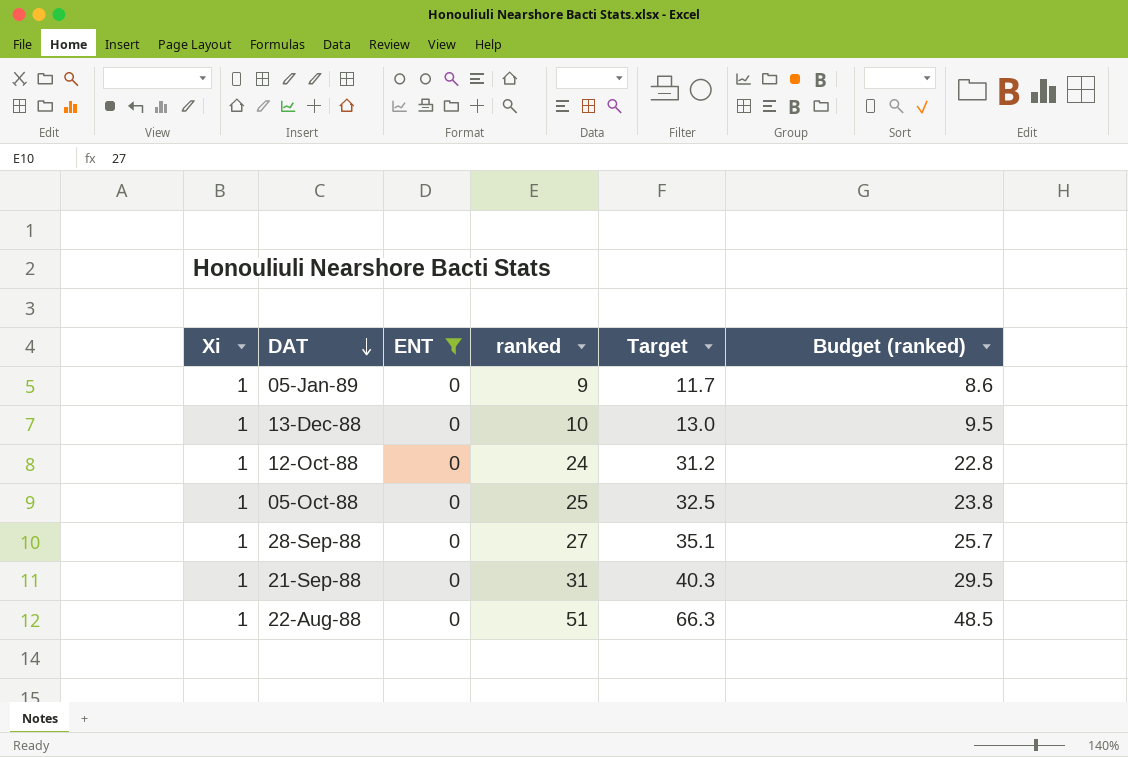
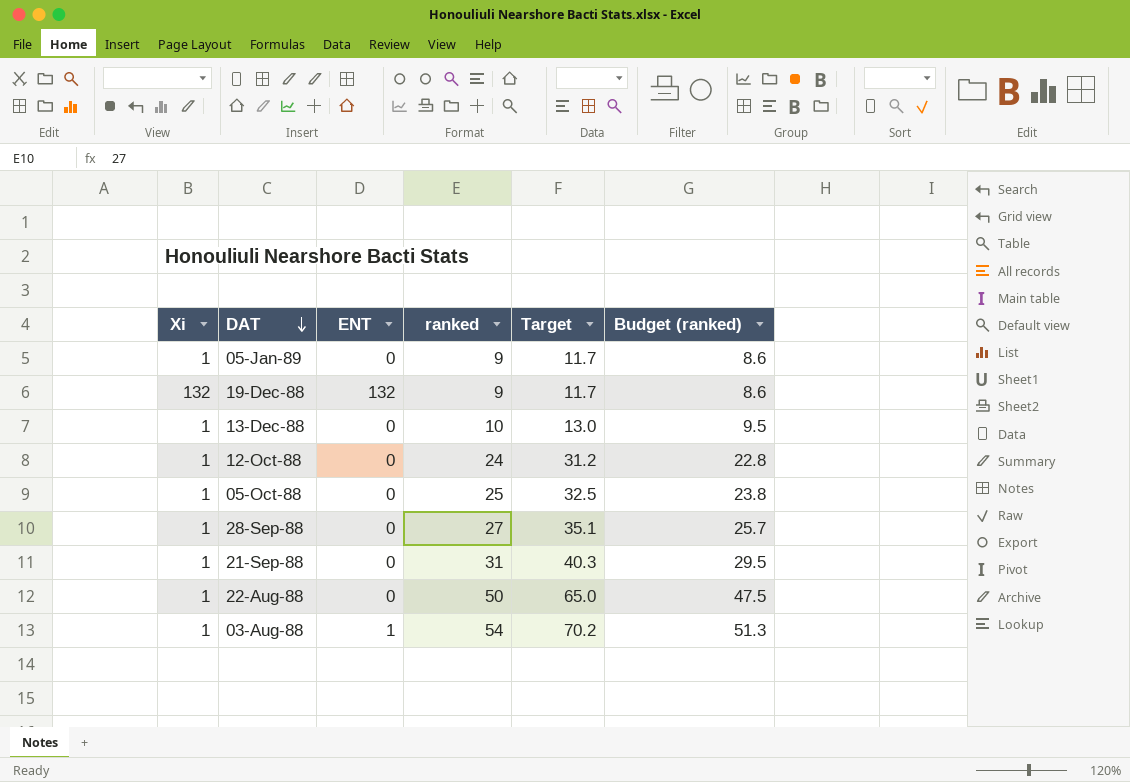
filter: ENT = 0 -> none
22-Aug-88 | ranked: 51 -> 50
22-Aug-88 | Target: 66.3 -> 65.0
22-Aug-88 | Budget (ranked): 48.5 -> 47.5

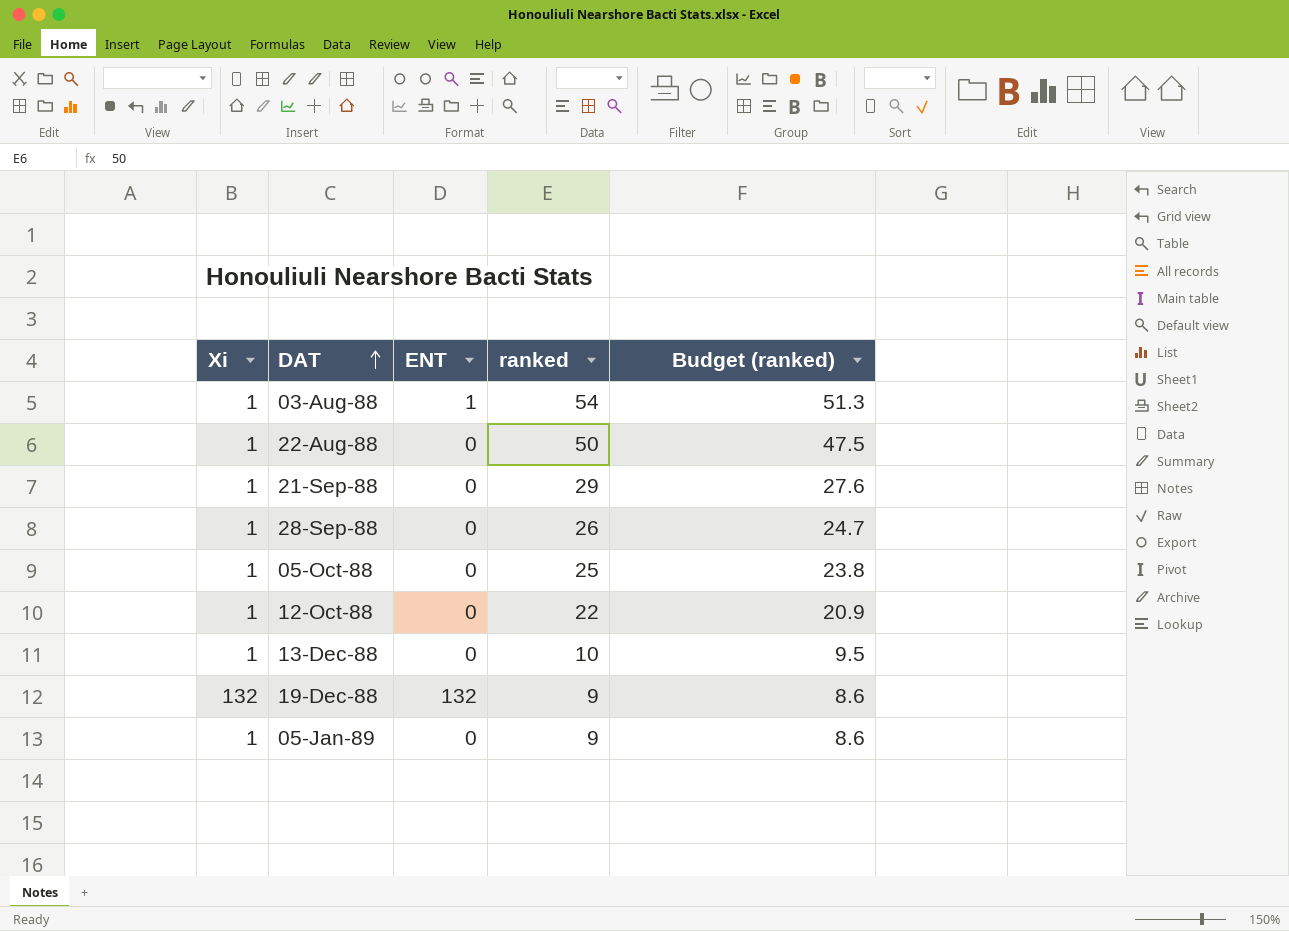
row order: DAT descending -> DAT ascending
column Target | formula: [ranked] * 1.3 -> none
21-Sep-88 | ranked: 31 -> 29
21-Sep-88 | Budget (ranked): 29.5 -> 27.6
28-Sep-88 | ranked: 27 -> 26
28-Sep-88 | Budget (ranked): 25.7 -> 24.7
12-Oct-88 | ranked: 24 -> 22
12-Oct-88 | Budget (ranked): 22.8 -> 20.9

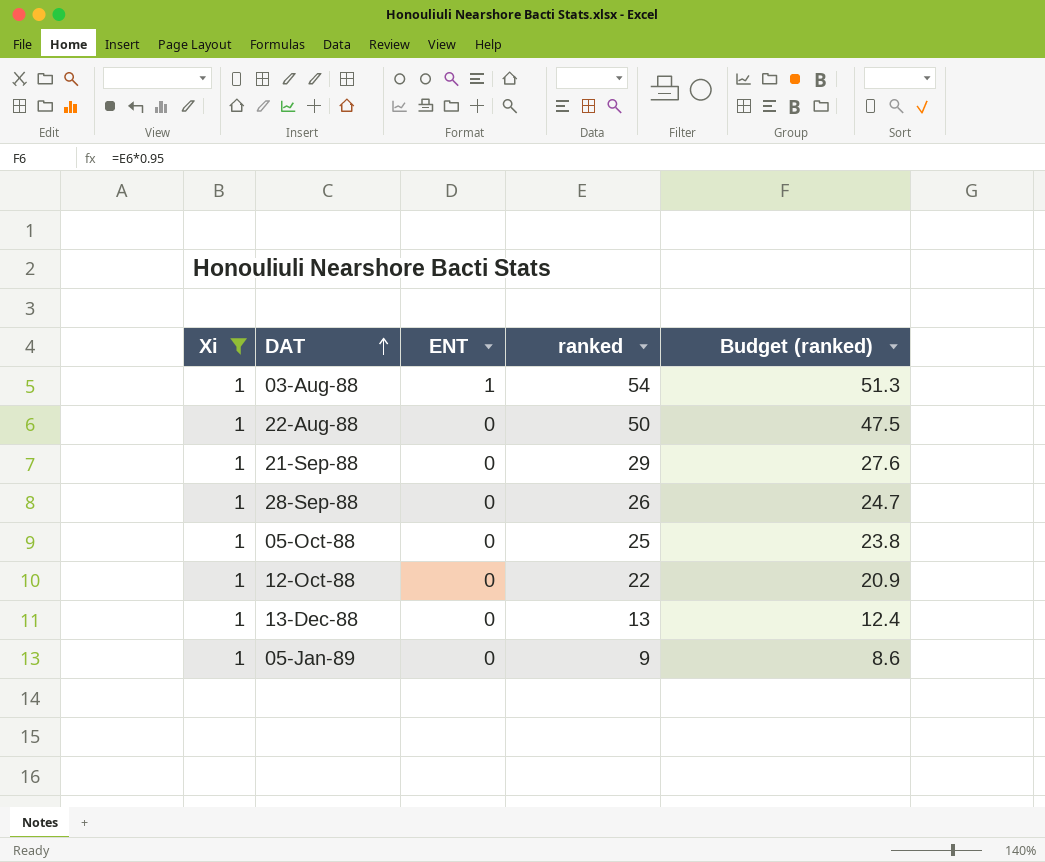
filter: none -> Xi = 1
13-Dec-88 | ranked: 10 -> 13
13-Dec-88 | Budget (ranked): 9.5 -> 12.4

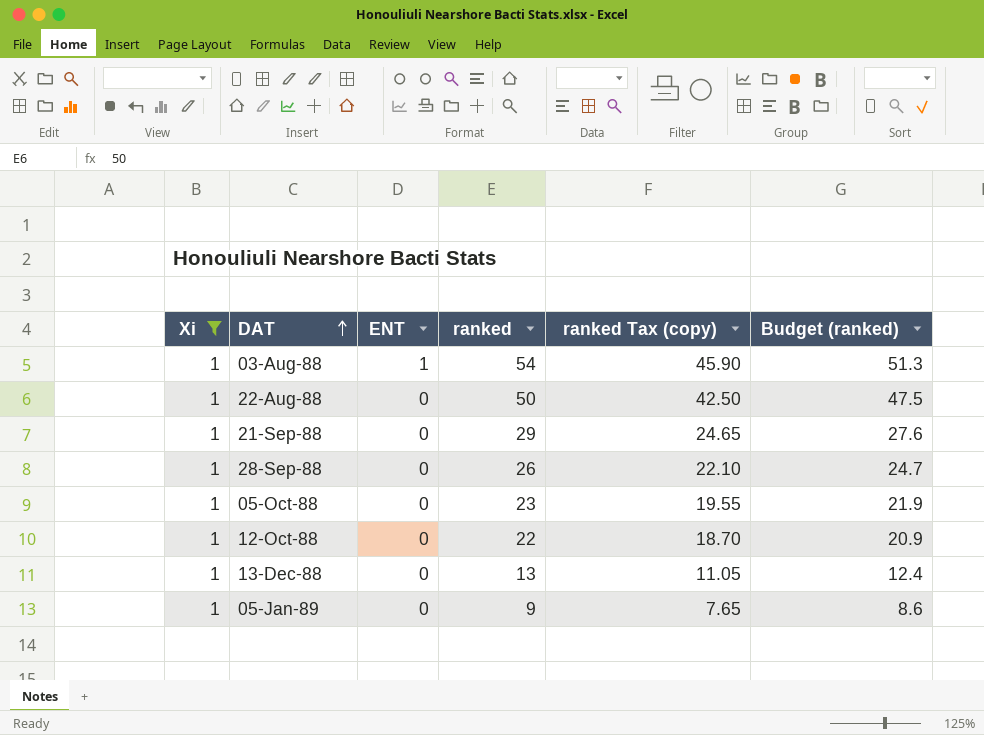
column ranked Tax (copy) | formula: none -> [ranked] * 0.85
05-Oct-88 | ranked: 25 -> 23
05-Oct-88 | Budget (ranked): 23.8 -> 21.9

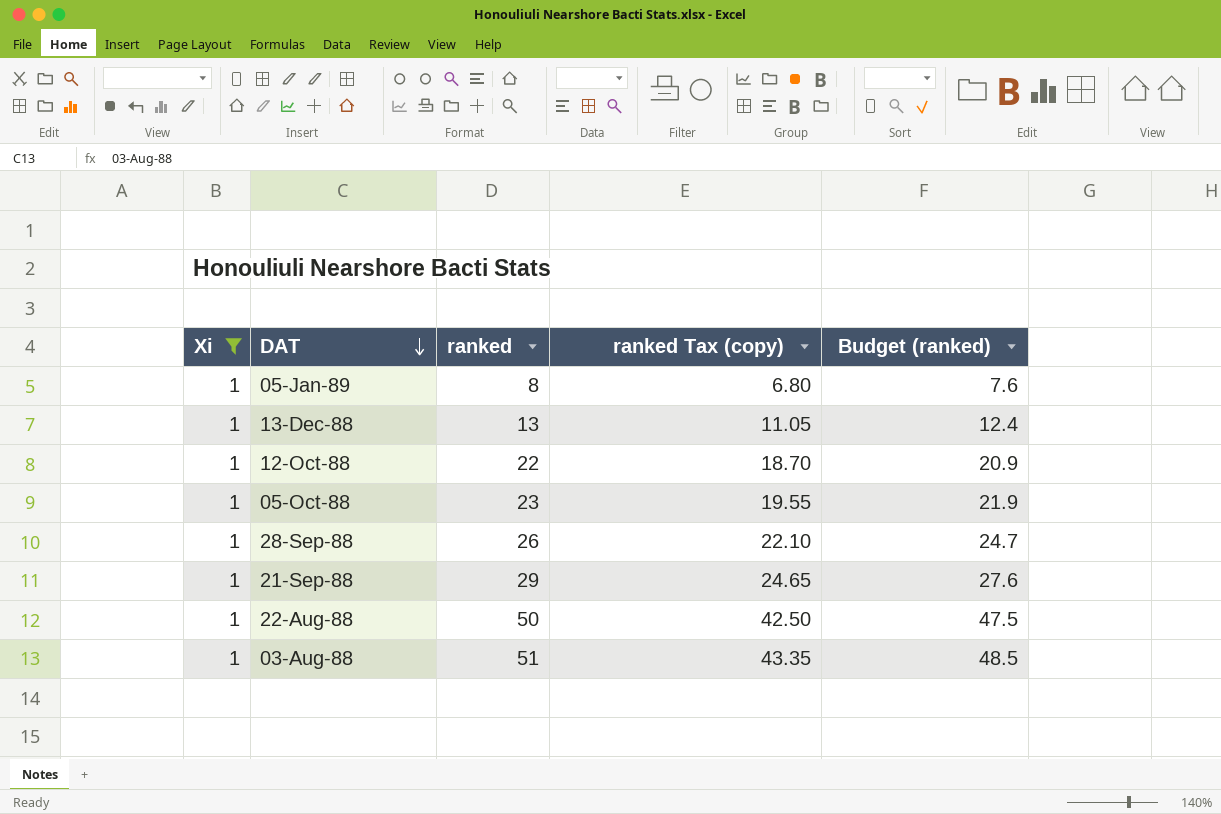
row order: DAT ascending -> DAT descending
column ENT | position: 3 -> none
05-Jan-89 | ranked: 9 -> 8
05-Jan-89 | ranked Tax (copy): 7.65 -> 6.80
05-Jan-89 | Budget (ranked): 8.6 -> 7.6
03-Aug-88 | ranked: 54 -> 51
03-Aug-88 | ranked Tax (copy): 45.90 -> 43.35
03-Aug-88 | Budget (ranked): 51.3 -> 48.5

